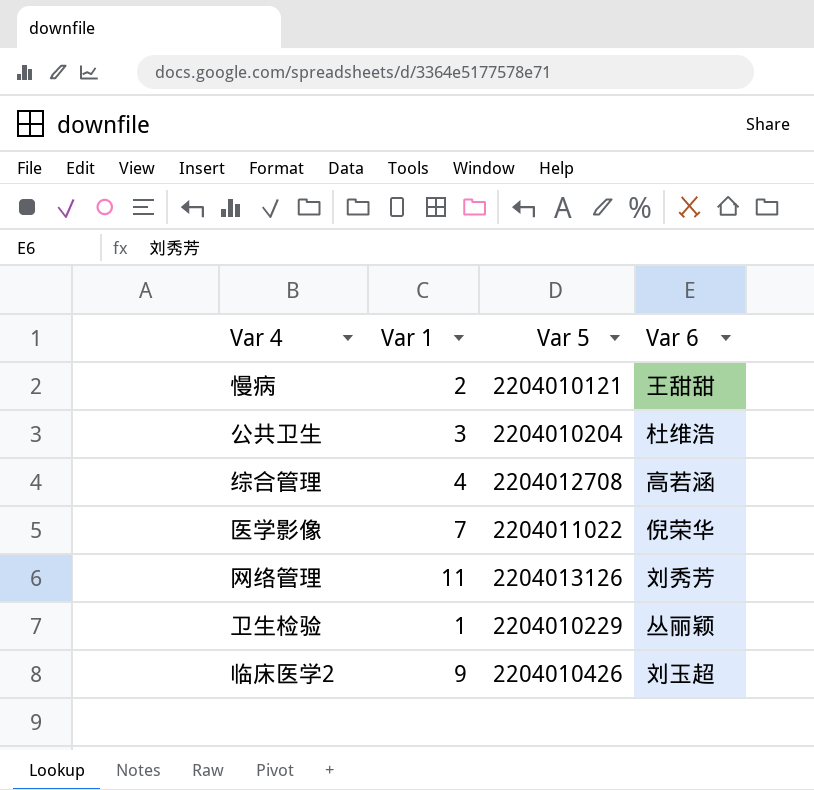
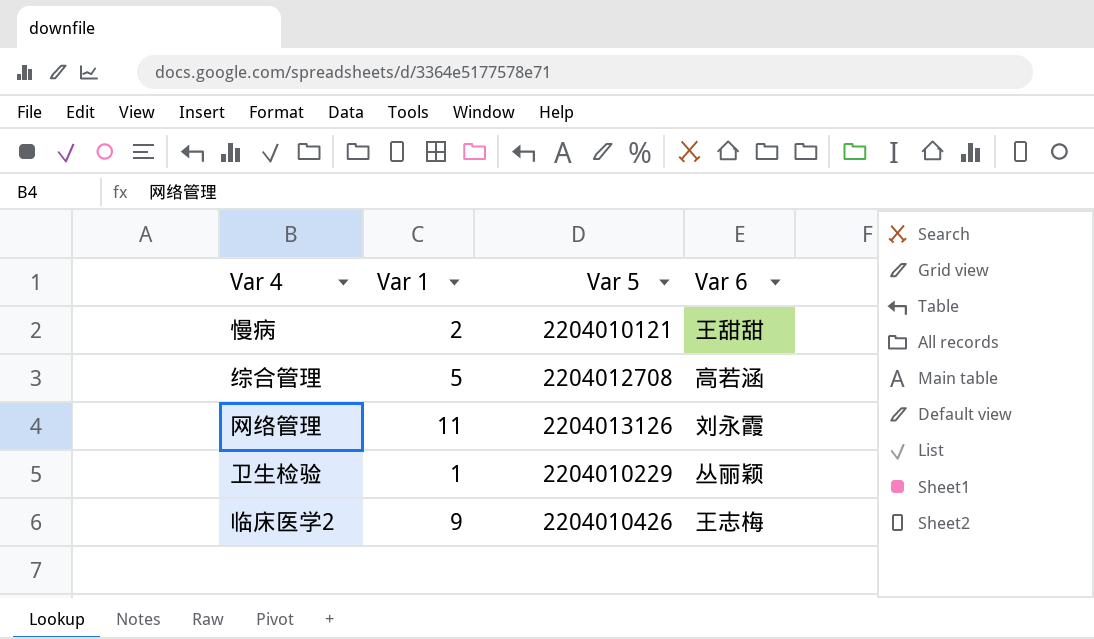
row 公共卫生: 3 | 2204010204 | 杜维浩 -> none
row 医学影像: 7 | 2204011022 | 倪荣华 -> none
综合管理 | Var 1: 4 -> 5
网络管理 | Var 6: 刘秀芳 -> 刘永霞
临床医学2 | Var 6: 刘玉超 -> 王志梅

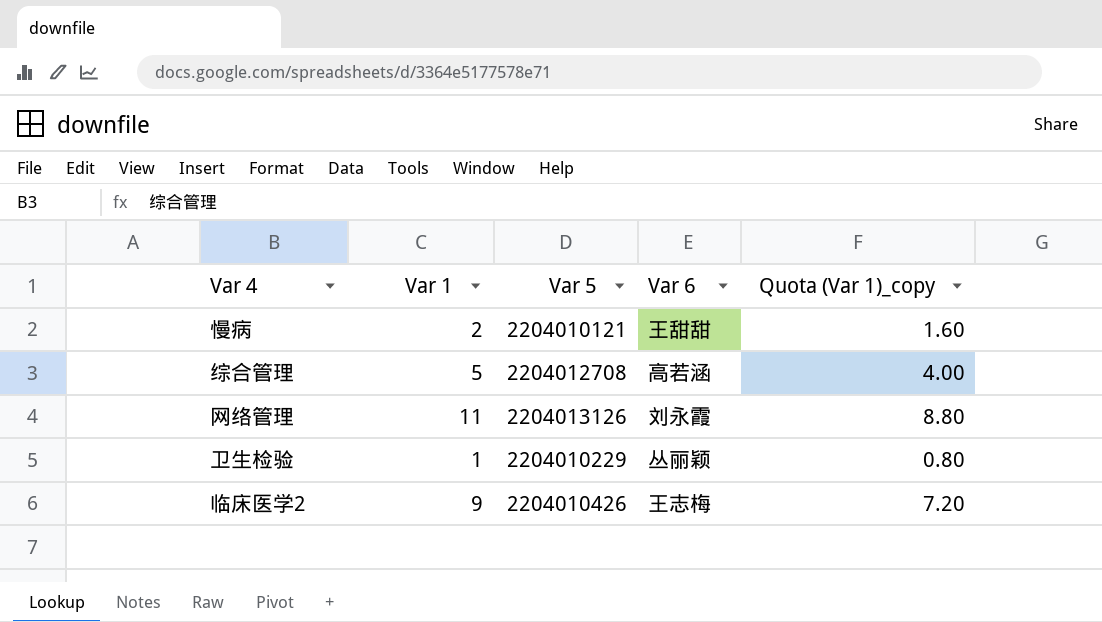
column Quota (Var 1)_copy | formula: none -> [Var 1] * 0.8

